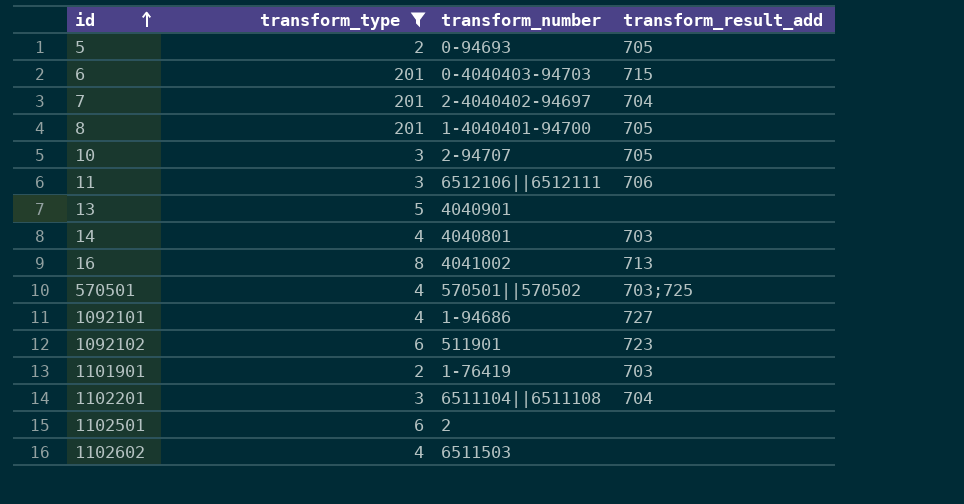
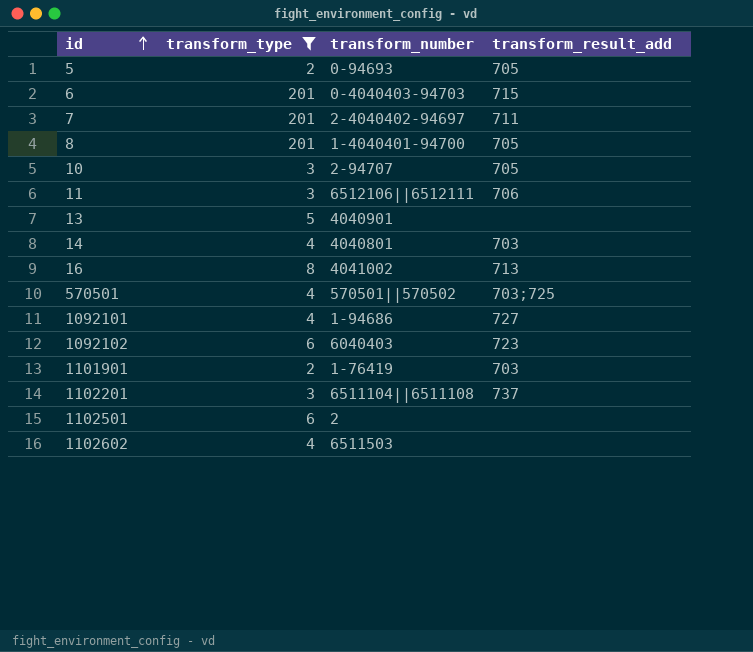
7 | transform_result_add: 704 -> 711
1092102 | transform_number: 511901 -> 6040403
1102201 | transform_result_add: 704 -> 737

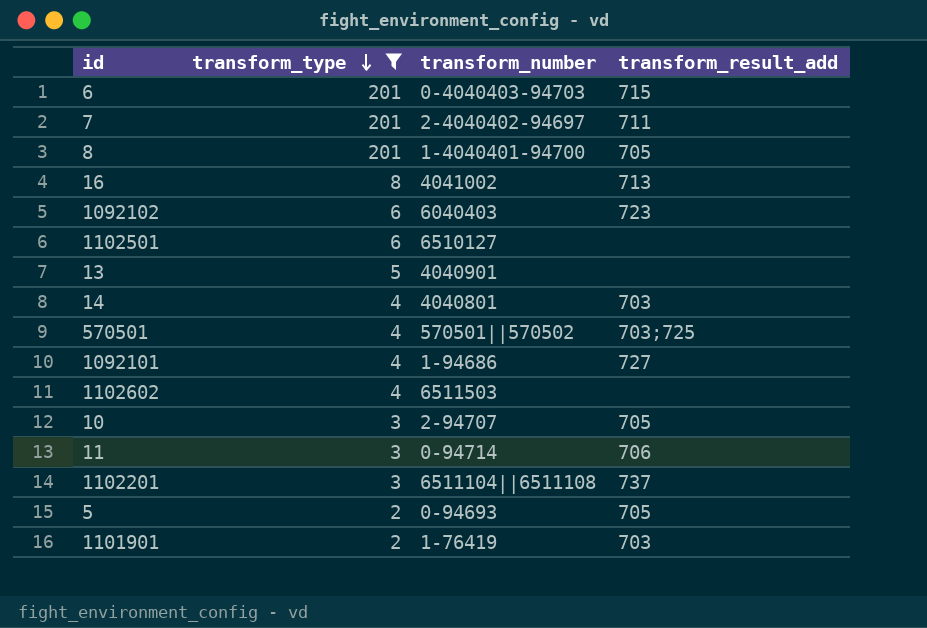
row order: id ascending -> transform_type descending
1102501 | transform_number: 2 -> 6510127
11 | transform_number: 6512106||6512111 -> 0-94714

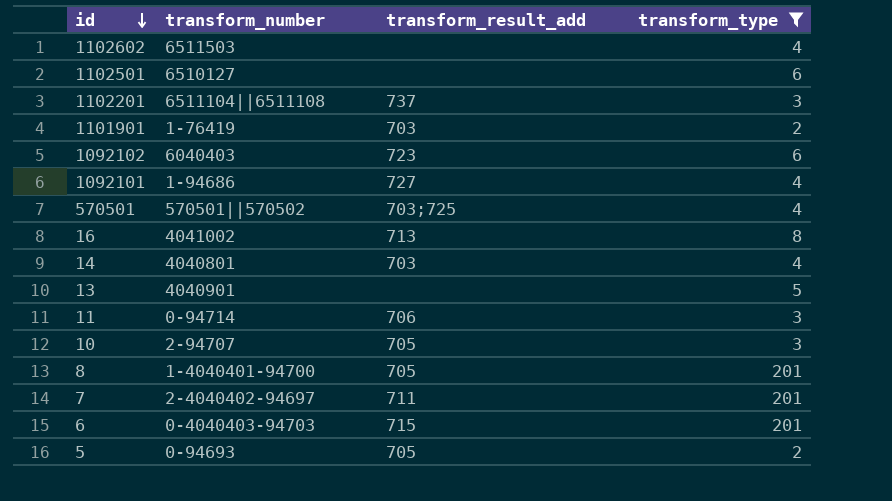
row order: transform_type descending -> id descending
column transform_type | position: 2 -> 4

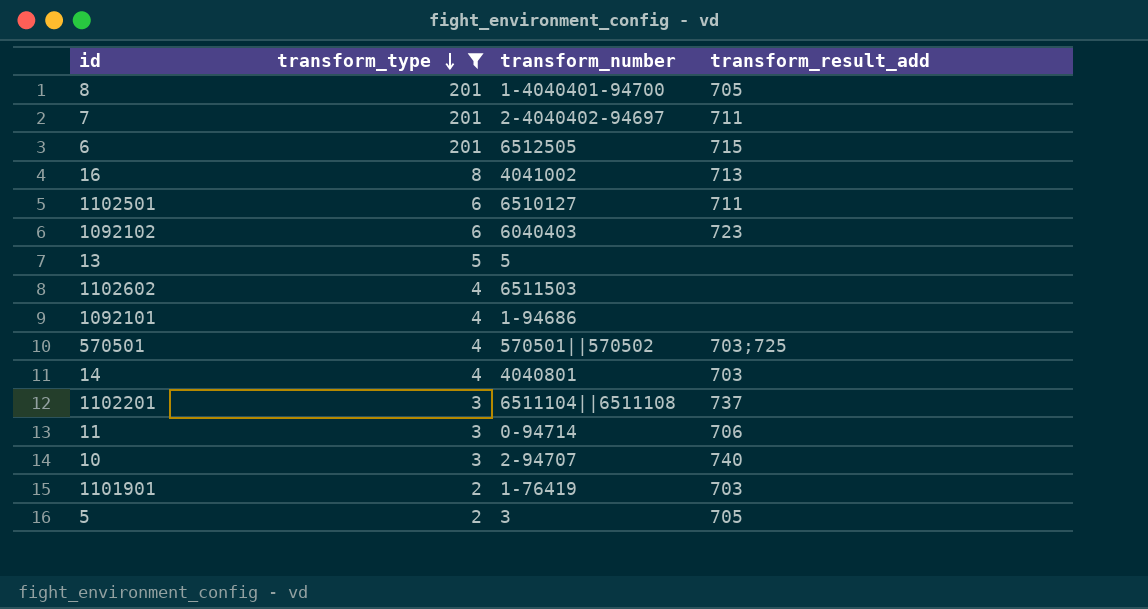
row order: id descending -> transform_type descending
column transform_type | position: 4 -> 2
6 | transform_number: 0-4040403-94703 -> 6512505
1102501 | transform_result_add: none -> 711
13 | transform_number: 4040901 -> 5
1092101 | transform_result_add: 727 -> none
10 | transform_result_add: 705 -> 740
5 | transform_number: 0-94693 -> 3

